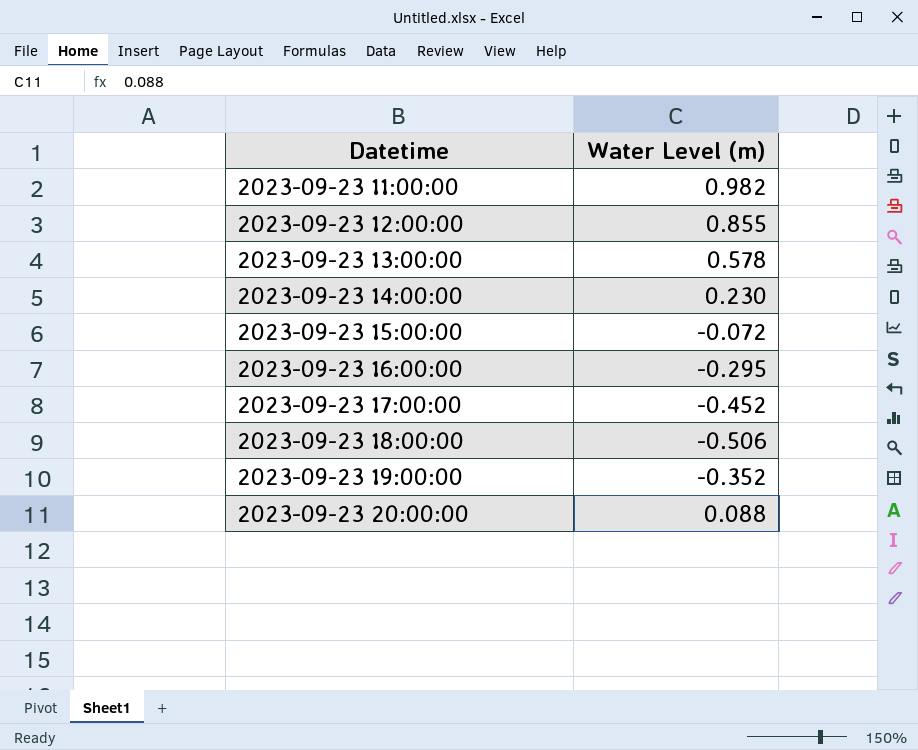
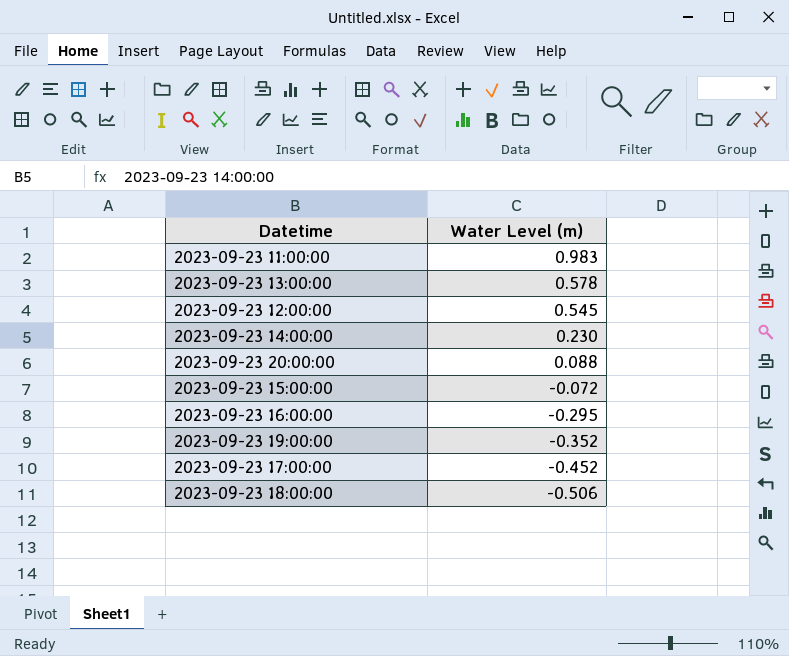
row order: Datetime ascending -> Water Level (m) descending
2023-09-23 11:00:00 | Water Level (m): 0.982 -> 0.983
2023-09-23 12:00:00 | Water Level (m): 0.855 -> 0.545

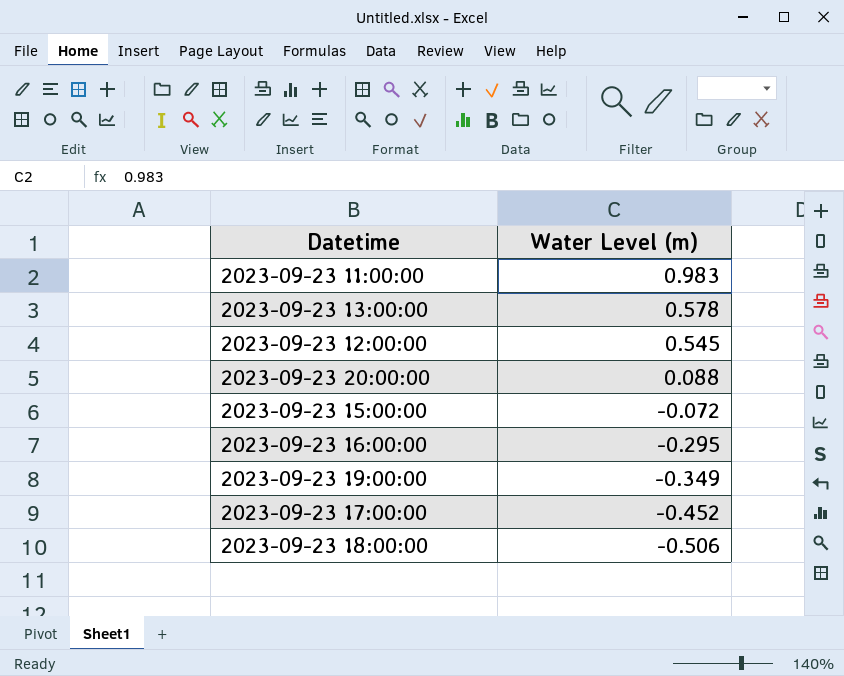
row 2023-09-23 14:00:00: 0.230 -> none
2023-09-23 19:00:00 | Water Level (m): -0.352 -> -0.349

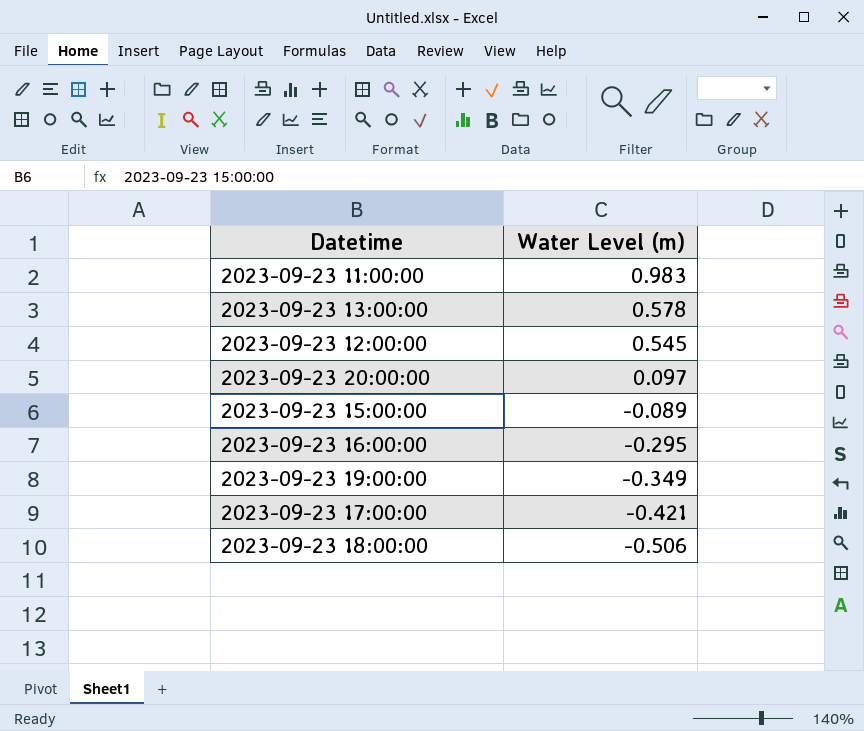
2023-09-23 20:00:00 | Water Level (m): 0.088 -> 0.097
2023-09-23 15:00:00 | Water Level (m): -0.072 -> -0.089
2023-09-23 17:00:00 | Water Level (m): -0.452 -> -0.421

